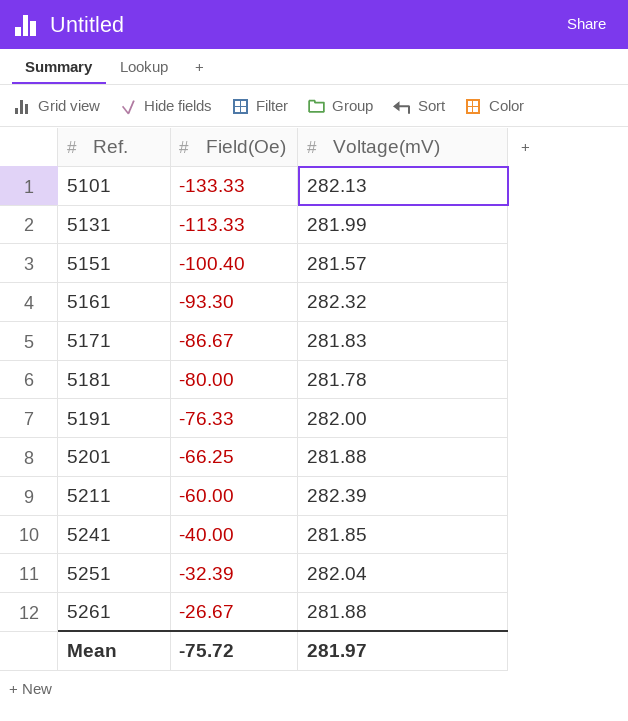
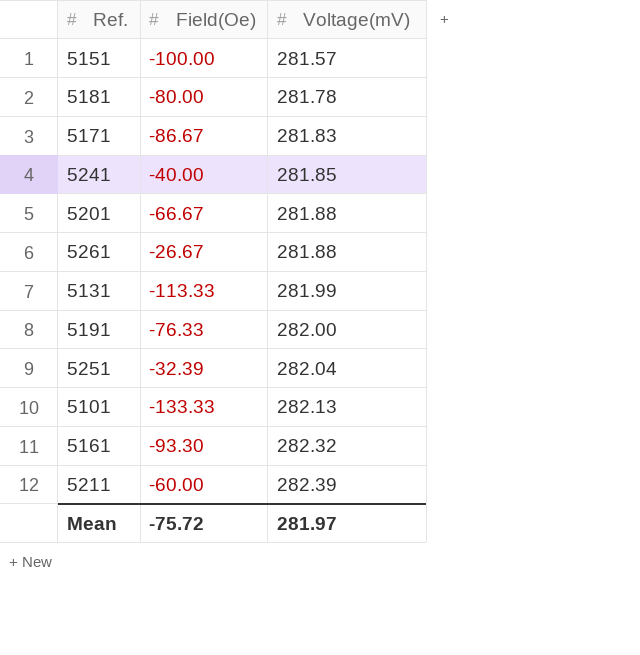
row order: Ref. ascending -> Voltage(mV) ascending
5151 | Field(Oe): -100.40 -> -100.00
5201 | Field(Oe): -66.25 -> -66.67

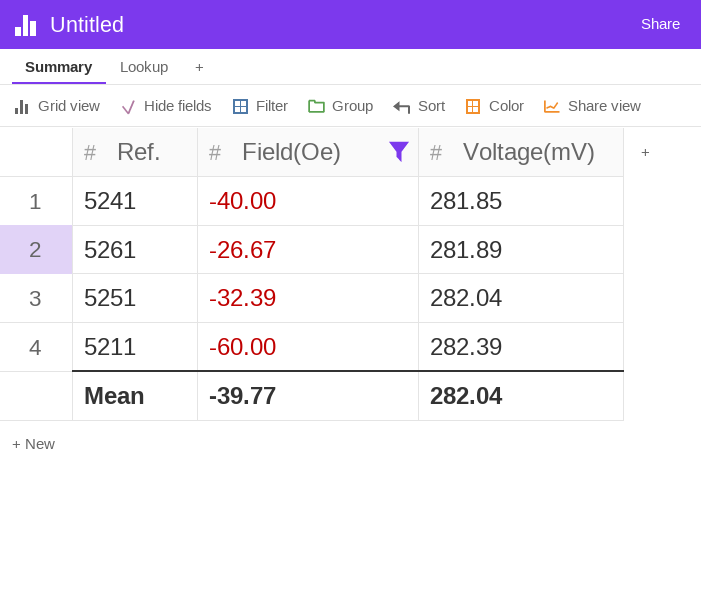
filter: none -> Field(Oe) >= -60.00
5261 | Voltage(mV): 281.88 -> 281.89
Mean | Field(Oe): -75.72 -> -39.77
Mean | Voltage(mV): 281.97 -> 282.04

